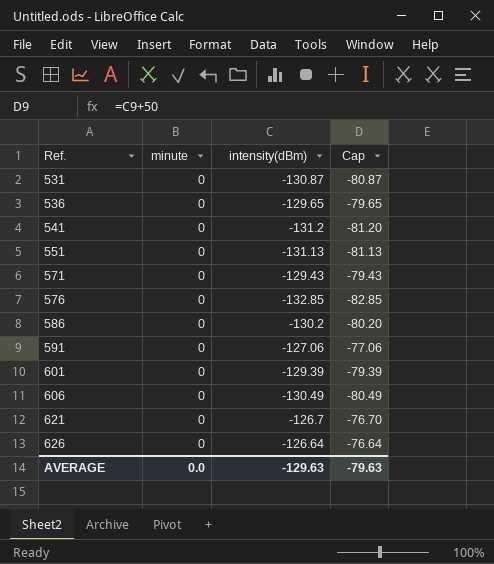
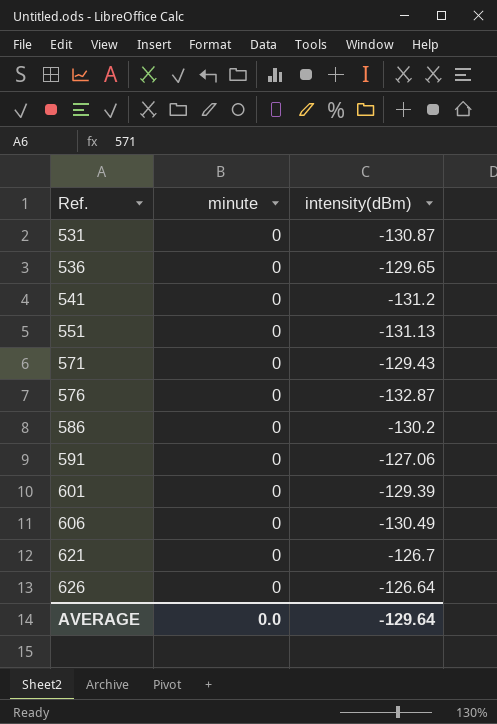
column Cap | formula: [intensity(dBm)] + 50 -> none
576 | intensity(dBm): -132.85 -> -132.87
AVERAGE | intensity(dBm): -129.63 -> -129.64

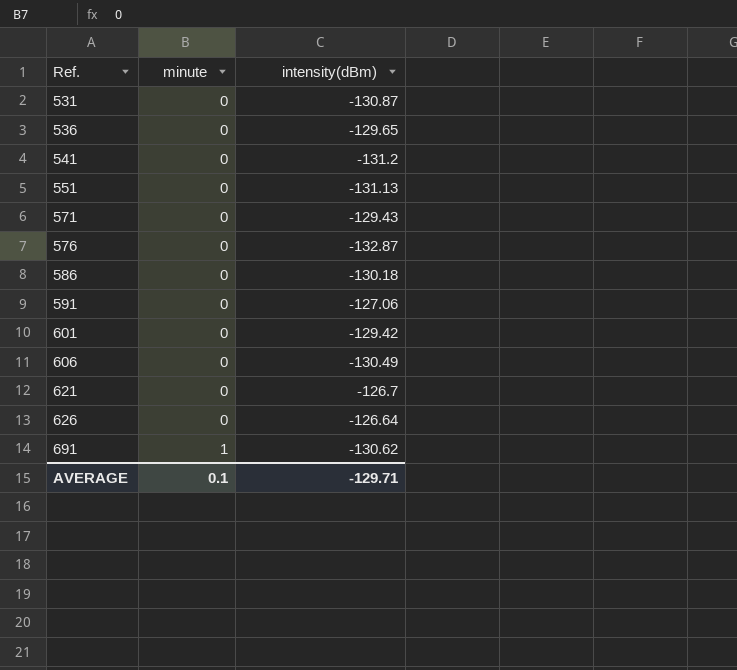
586 | intensity(dBm): -130.2 -> -130.18
601 | intensity(dBm): -129.39 -> -129.42
row 691: none -> 1 | -130.62
AVERAGE | minute: 0.0 -> 0.1
AVERAGE | intensity(dBm): -129.64 -> -129.71

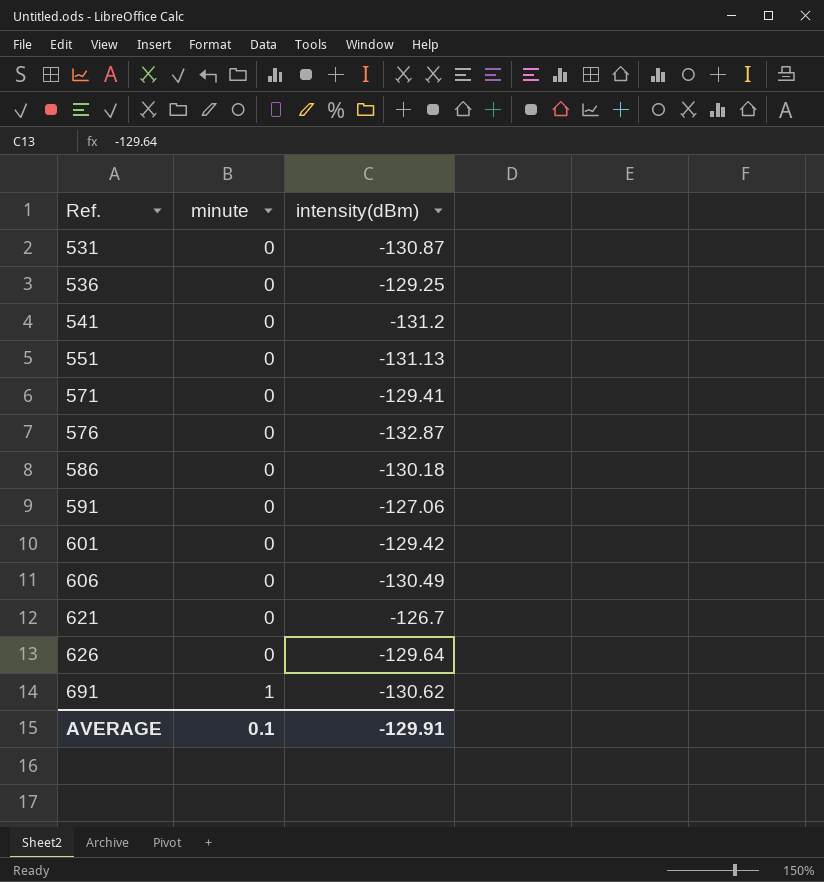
536 | intensity(dBm): -129.65 -> -129.25
571 | intensity(dBm): -129.43 -> -129.41
626 | intensity(dBm): -126.64 -> -129.64
AVERAGE | intensity(dBm): -129.71 -> -129.91

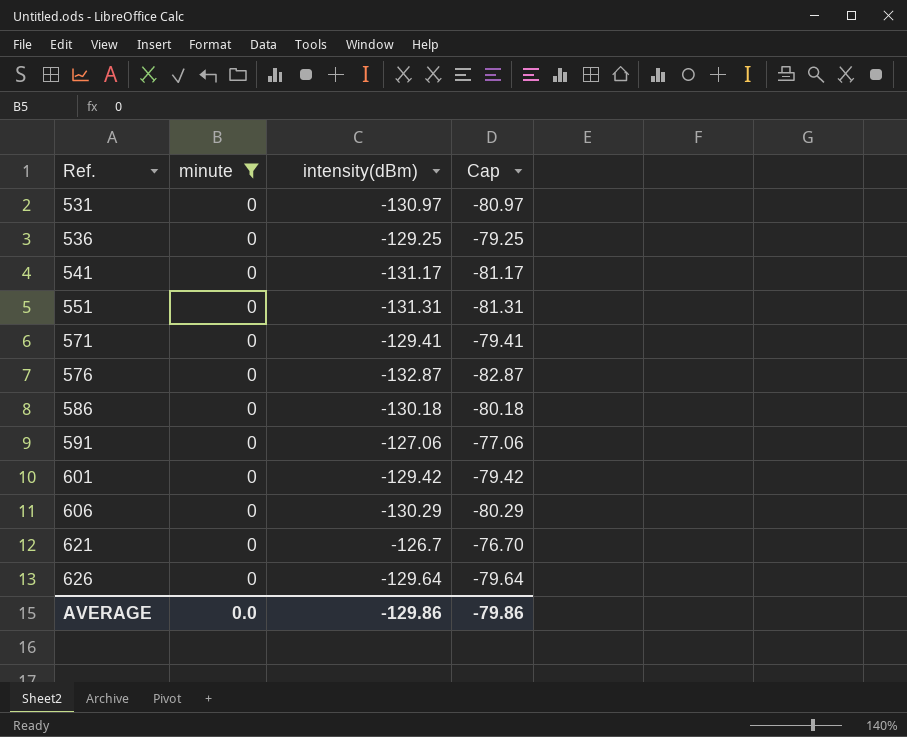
filter: none -> minute = 0
column Cap | formula: none -> [intensity(dBm)] + 50
531 | intensity(dBm): -130.87 -> -130.97
541 | intensity(dBm): -131.2 -> -131.17
551 | intensity(dBm): -131.13 -> -131.31
606 | intensity(dBm): -130.49 -> -130.29
AVERAGE | minute: 0.1 -> 0.0
AVERAGE | intensity(dBm): -129.91 -> -129.86

